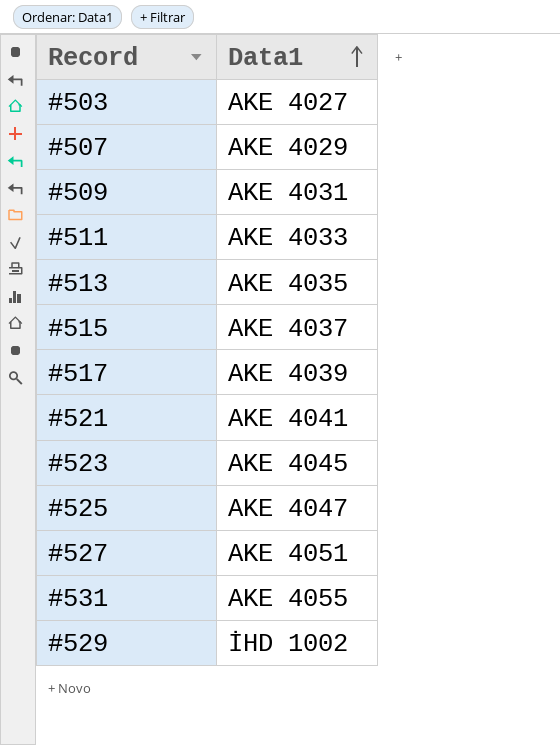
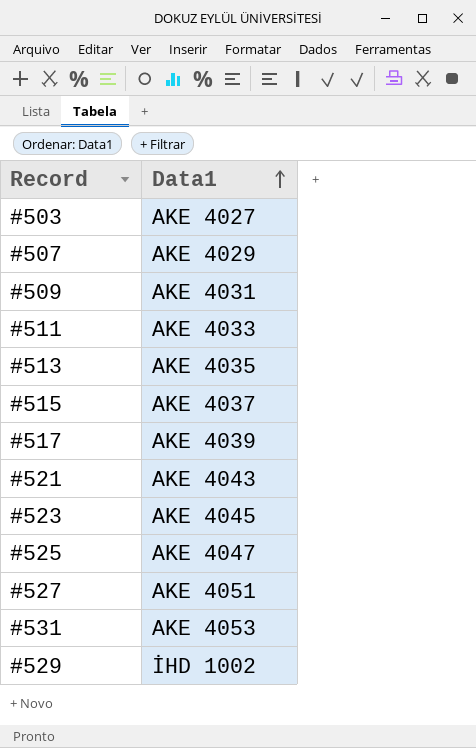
#521 | Data1: AKE 4041 -> AKE 4043
#531 | Data1: AKE 4055 -> AKE 4053

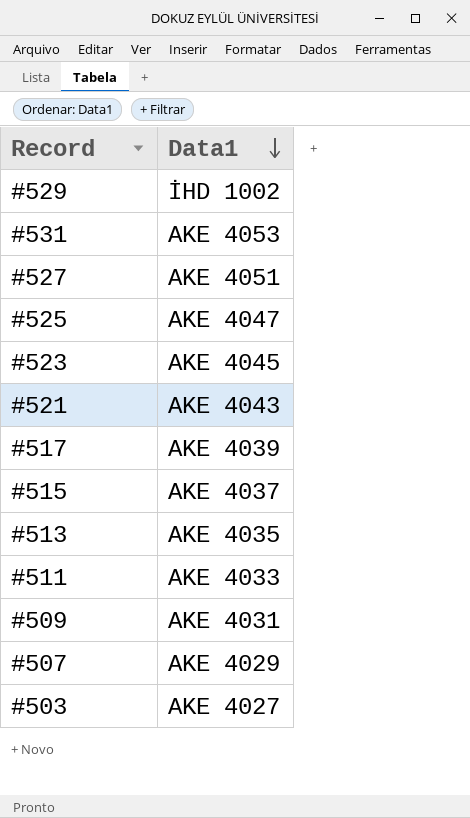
row order: Data1 ascending -> Data1 descending

